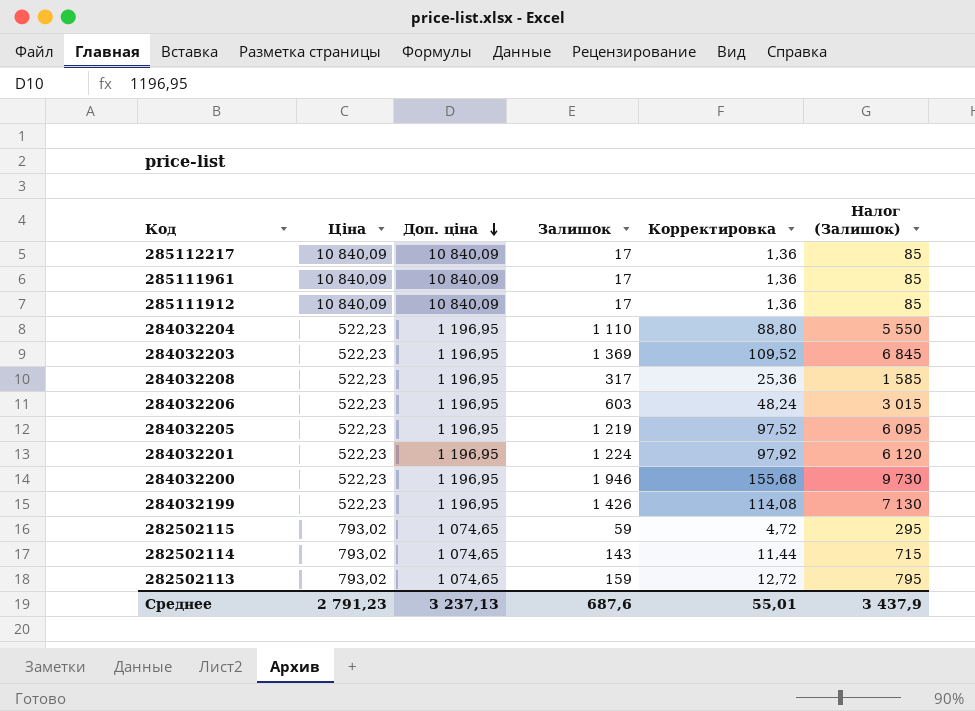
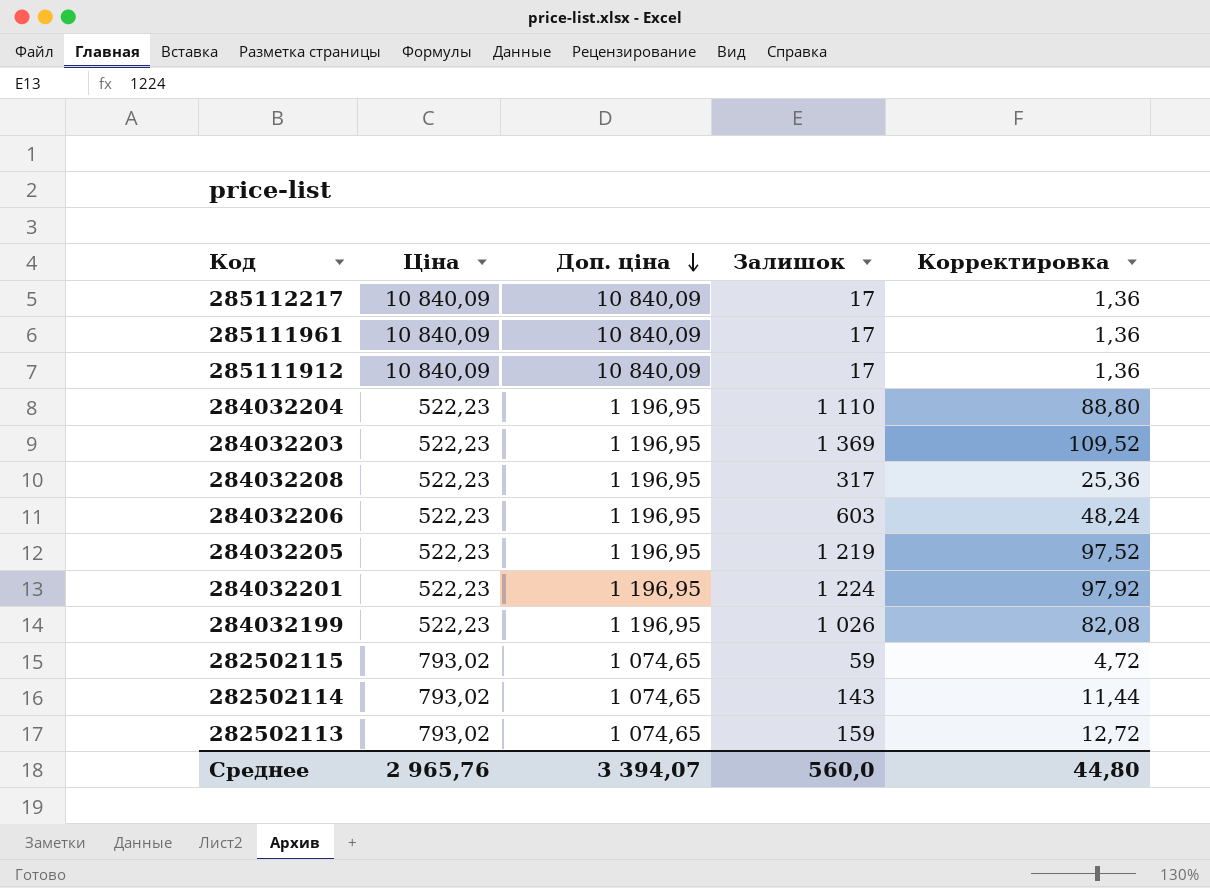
column Налог (Залишок) | formula: [Залишок] * 5 -> none
row 284032200: 522,23 | 1 196,95 | 1 946 | 155,68 | 9 730 -> none
284032199 | Залишок: 1 426 -> 1 026
284032199 | Корректировка: 114,08 -> 82,08
Среднее | Ціна: 2 791,23 -> 2 965,76
Среднее | Доп. ціна: 3 237,13 -> 3 394,07
Среднее | Залишок: 687,6 -> 560,0
Среднее | Корректировка: 55,01 -> 44,80

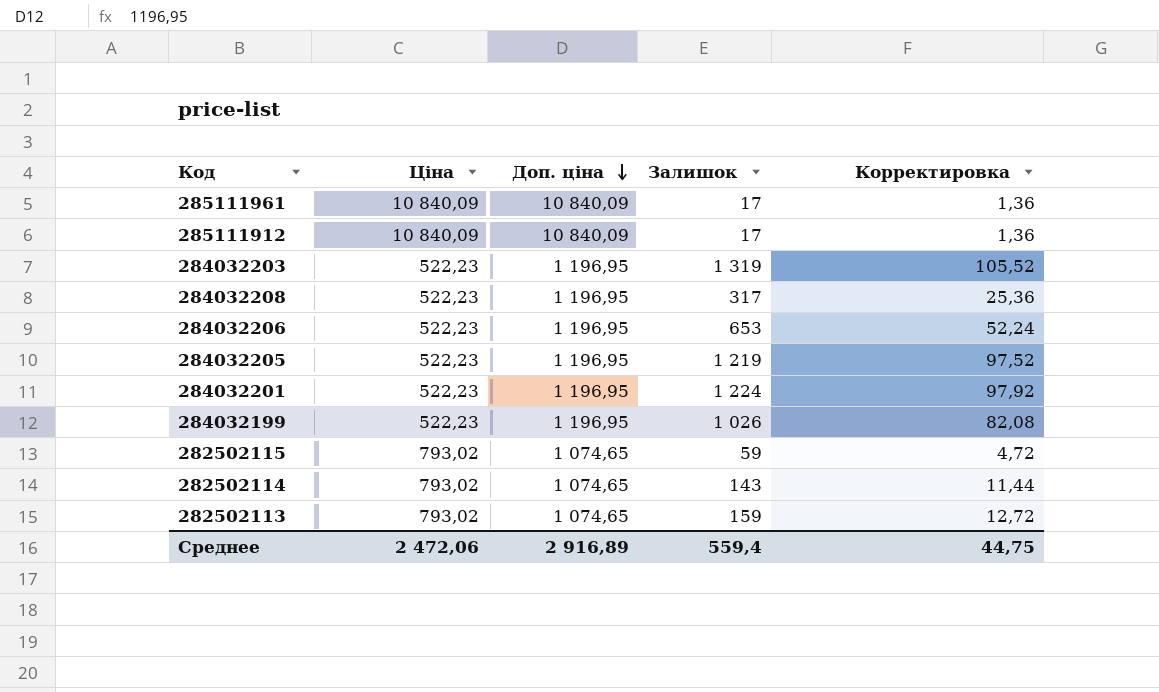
row 285112217: 10 840,09 | 10 840,09 | 17 | 1,36 -> none
row 284032204: 522,23 | 1 196,95 | 1 110 | 88,80 -> none
284032203 | Залишок: 1 369 -> 1 319
284032203 | Корректировка: 109,52 -> 105,52
284032206 | Залишок: 603 -> 653
284032206 | Корректировка: 48,24 -> 52,24
Среднее | Ціна: 2 965,76 -> 2 472,06
Среднее | Доп. ціна: 3 394,07 -> 2 916,89
Среднее | Залишок: 560,0 -> 559,4
Среднее | Корректировка: 44,80 -> 44,75

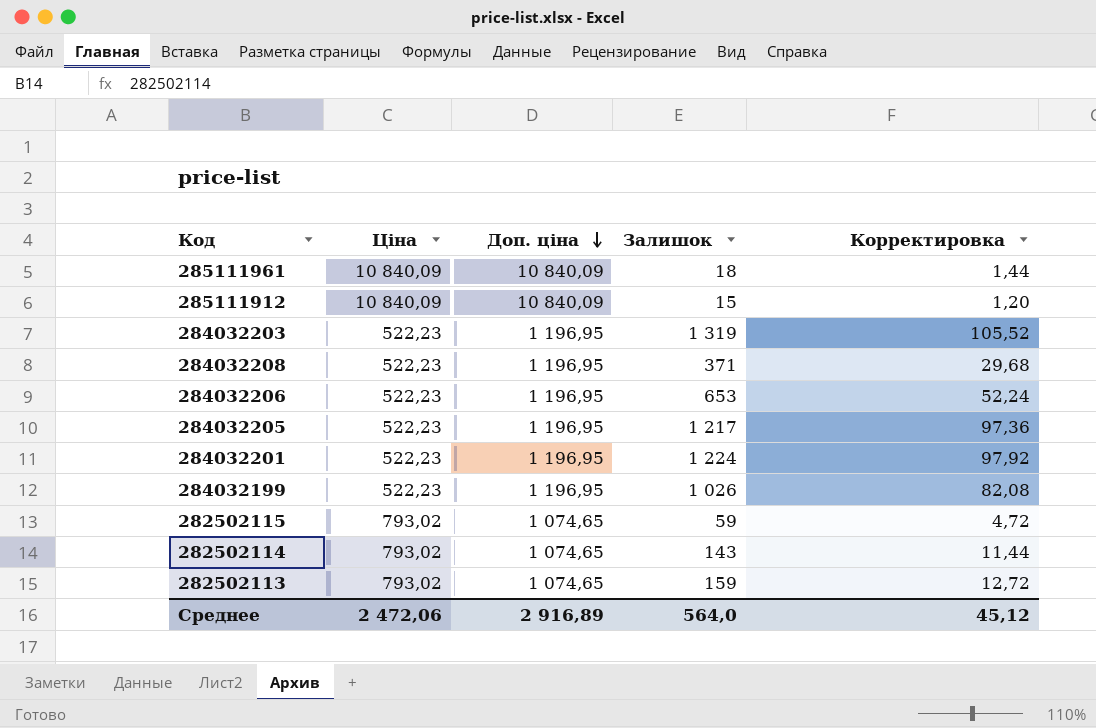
285111961 | Залишок: 17 -> 18
285111961 | Корректировка: 1,36 -> 1,44
285111912 | Залишок: 17 -> 15
285111912 | Корректировка: 1,36 -> 1,20
284032208 | Залишок: 317 -> 371
284032208 | Корректировка: 25,36 -> 29,68
284032205 | Залишок: 1 219 -> 1 217
284032205 | Корректировка: 97,52 -> 97,36
Среднее | Залишок: 559,4 -> 564,0
Среднее | Корректировка: 44,75 -> 45,12

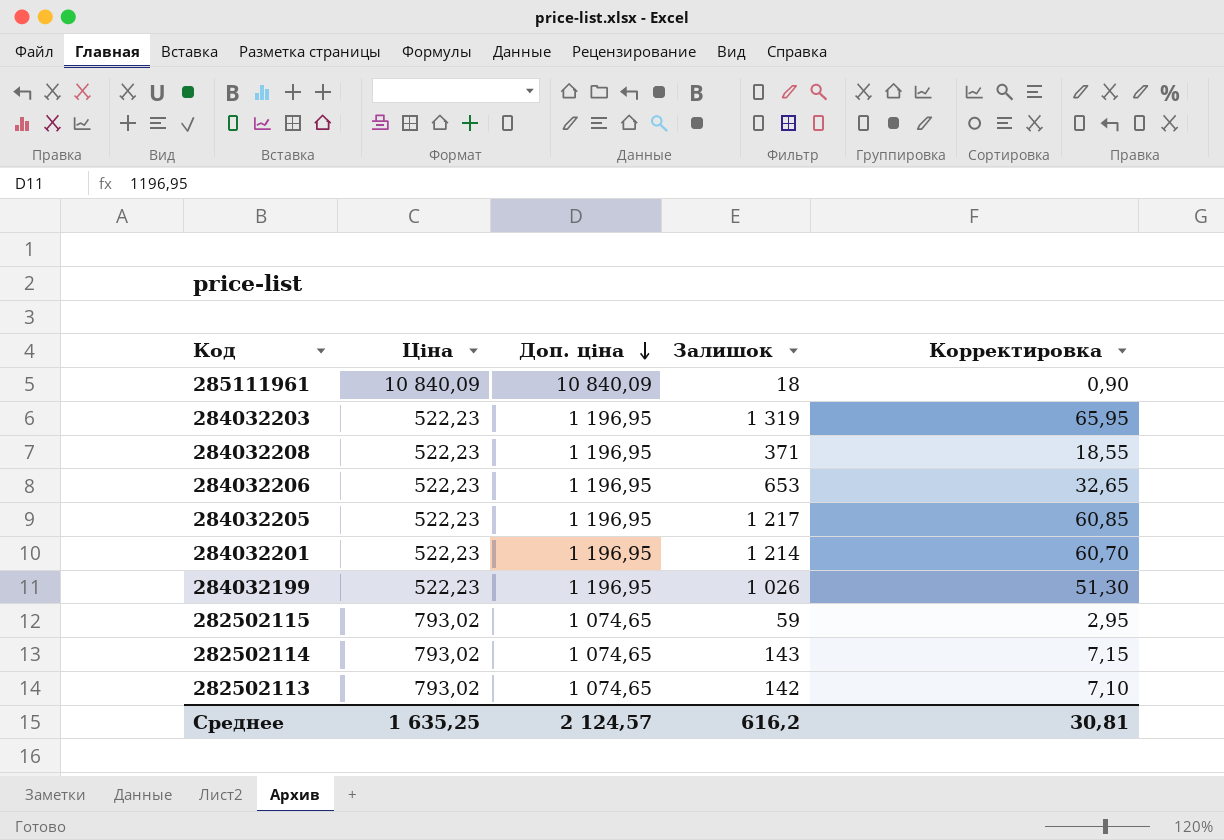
column Корректировка | formula: [Залишок] * 0,08 -> [Залишок] * 0,05
row 285111912: 10 840,09 | 10 840,09 | 15 | 1,20 -> none
284032201 | Залишок: 1 224 -> 1 214
282502113 | Залишок: 159 -> 142
Среднее | Ціна: 2 472,06 -> 1 635,25
Среднее | Доп. ціна: 2 916,89 -> 2 124,57
Среднее | Залишок: 564,0 -> 616,2
Среднее | Корректировка: 45,12 -> 30,81

